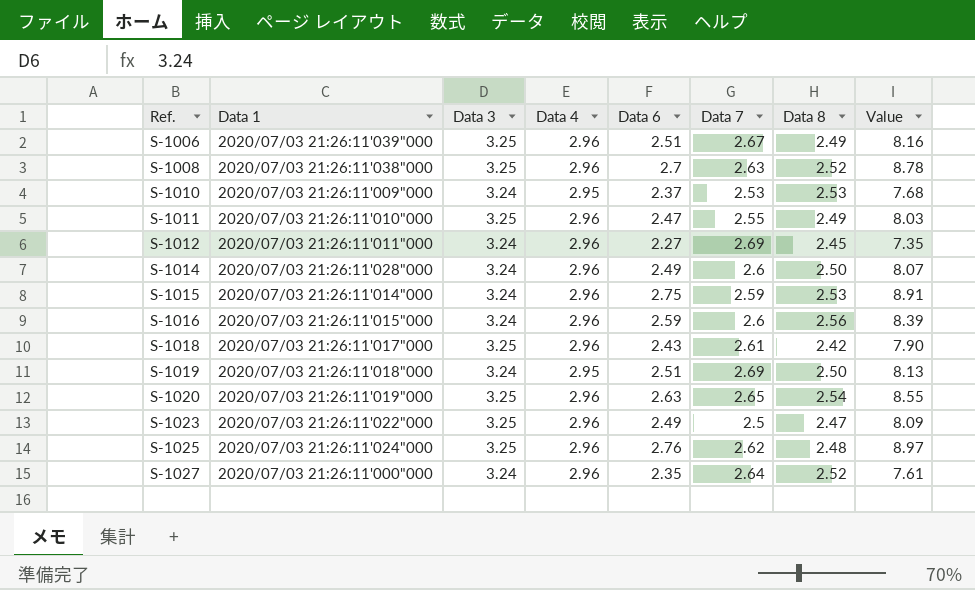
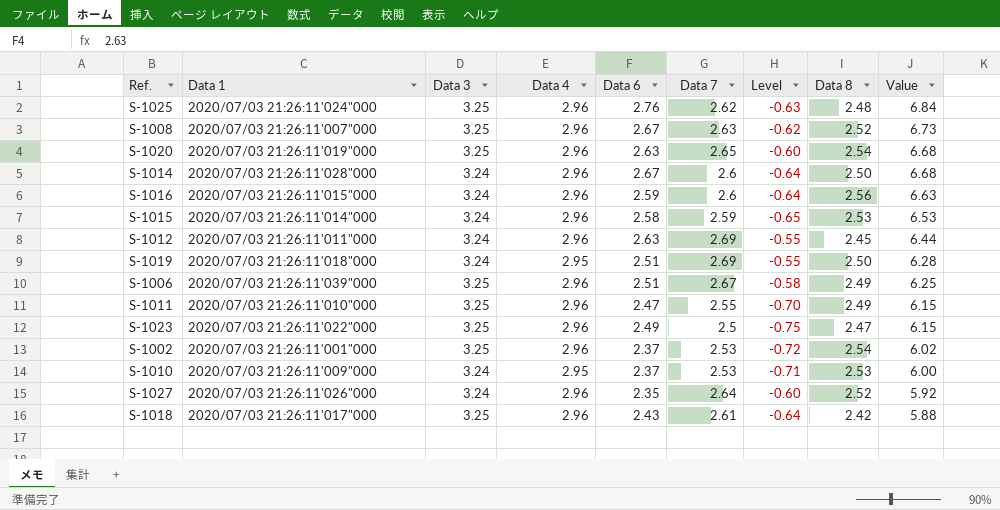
row order: Ref. ascending -> Value descending
column Level | formula: none -> [Data 7] - [Data 3]
column Value | formula: [Data 3] * [Data 6] -> [Data 6] * [Data 8]
S-1008 | Data 1: 2020/07/03 21:26:11'038"000 -> 2020/07/03 21:26:11'007"000
S-1008 | Data 6: 2.7 -> 2.67
S-1014 | Data 6: 2.49 -> 2.67
S-1015 | Data 6: 2.75 -> 2.58
S-1012 | Data 6: 2.27 -> 2.63
row S-1002: none -> 2020/07/03 21:26:11'001"000 | 3.25 | 2.96 | 2.37 | 2.53 | -0.72 | 2.54 | 6.02
S-1027 | Data 1: 2020/07/03 21:26:11'000"000 -> 2020/07/03 21:26:11'026"000

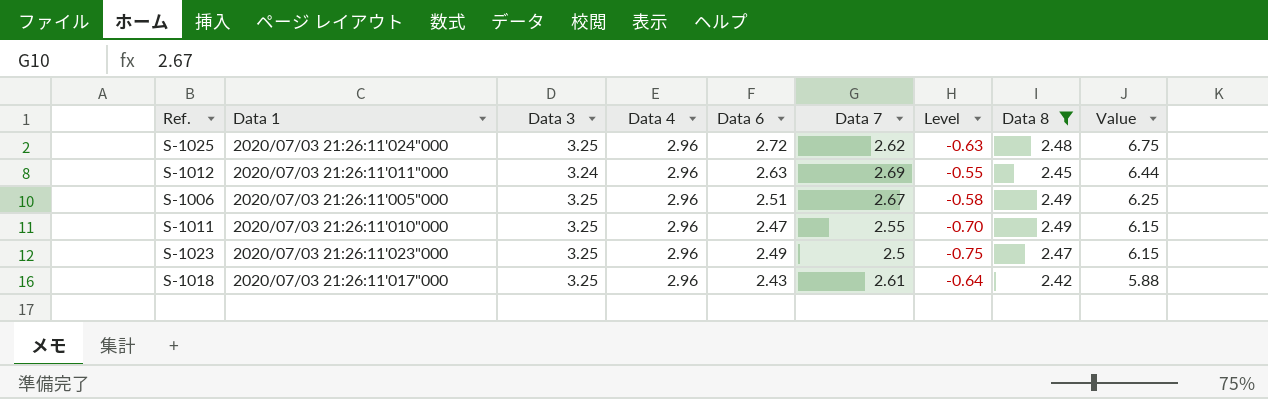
filter: none -> Data 8 <= 2.49
S-1025 | Data 6: 2.76 -> 2.72
S-1025 | Value: 6.84 -> 6.75
S-1006 | Data 1: 2020/07/03 21:26:11'039"000 -> 2020/07/03 21:26:11'005"000
S-1023 | Data 1: 2020/07/03 21:26:11'022"000 -> 2020/07/03 21:26:11'023"000

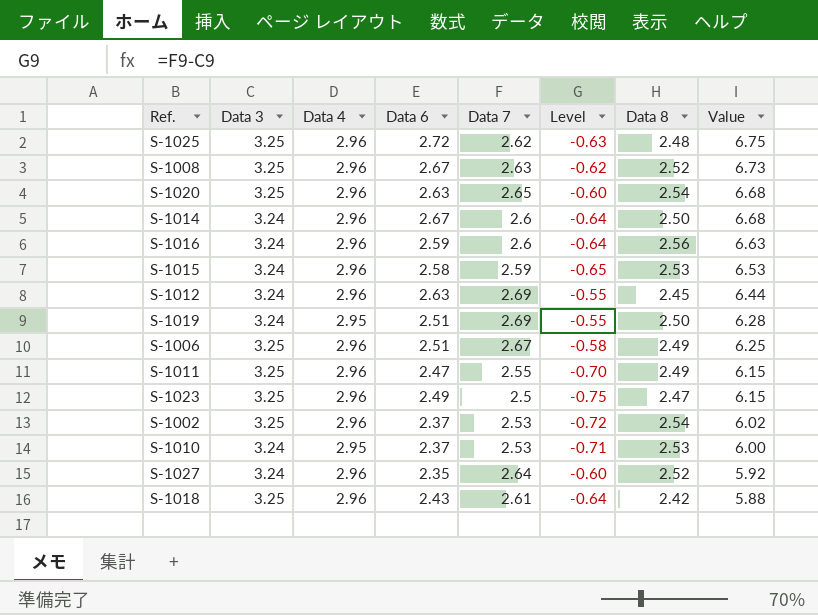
filter: Data 8 <= 2.49 -> none
column Data 1 | position: 2 -> none

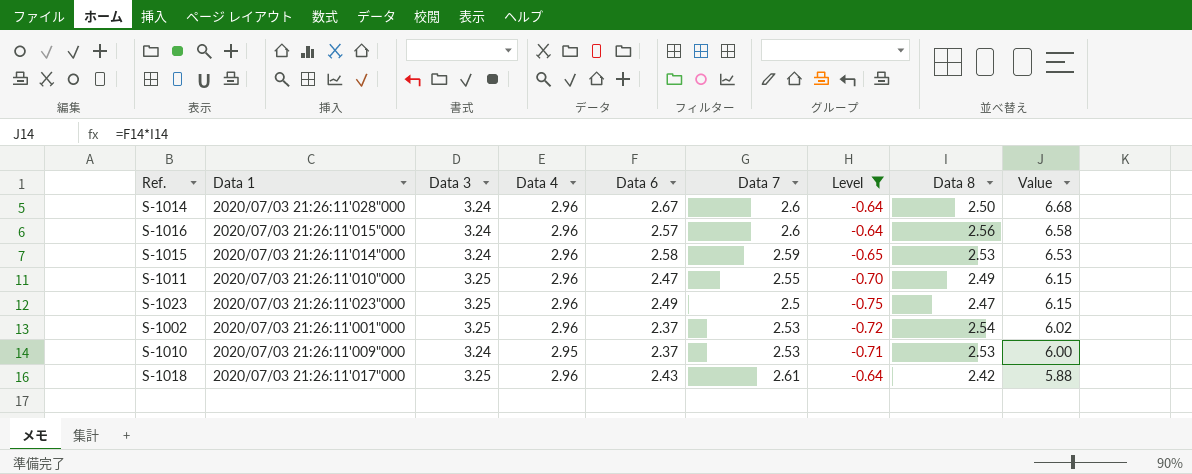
filter: none -> Level <= -0.64
column Data 1 | position: none -> 2
S-1016 | Data 6: 2.59 -> 2.57
S-1016 | Value: 6.63 -> 6.58

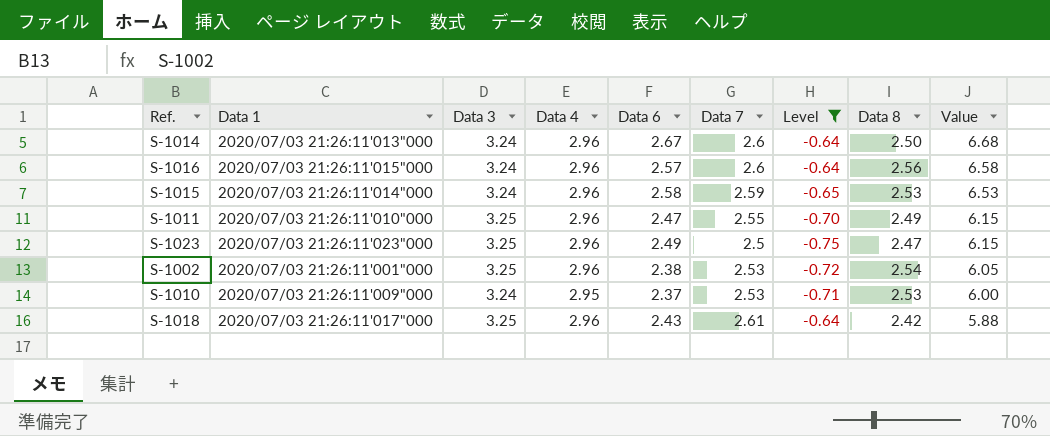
S-1014 | Data 1: 2020/07/03 21:26:11'028"000 -> 2020/07/03 21:26:11'013"000
S-1002 | Data 6: 2.37 -> 2.38
S-1002 | Value: 6.02 -> 6.05

